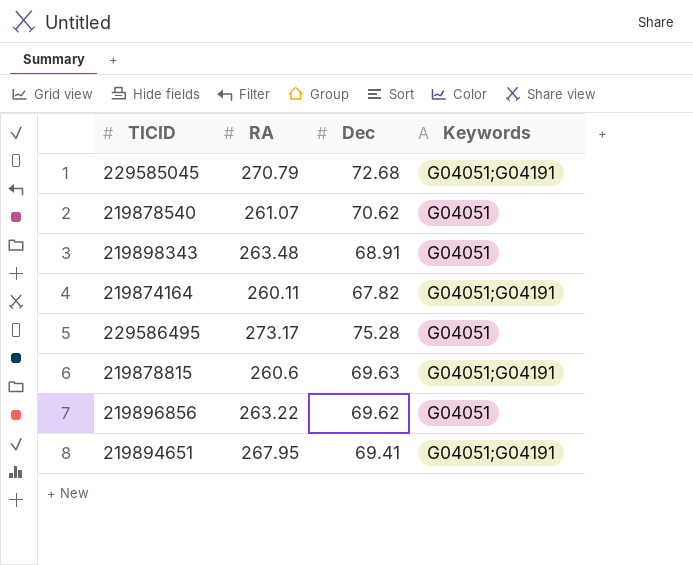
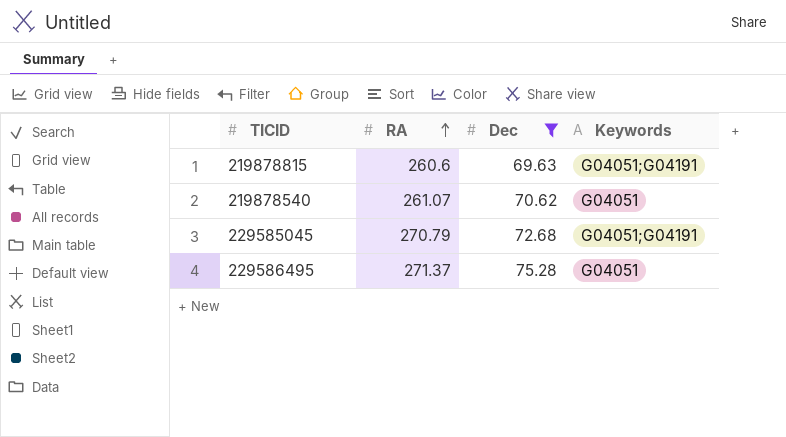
filter: none -> Dec >= 69.63
row order: none -> RA ascending
229586495 | RA: 273.17 -> 271.37

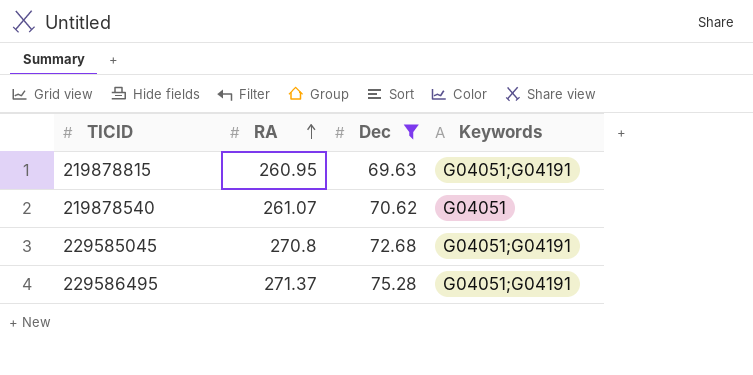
219878815 | RA: 260.6 -> 260.95
229585045 | RA: 270.79 -> 270.8
229586495 | Keywords: G04051 -> G04051;G04191

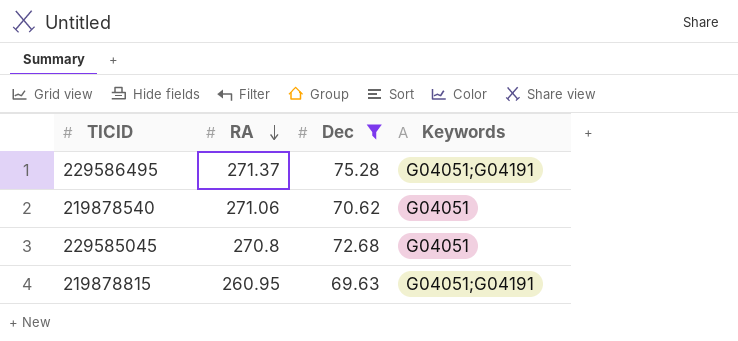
row order: RA ascending -> RA descending
219878540 | RA: 261.07 -> 271.06
229585045 | Keywords: G04051;G04191 -> G04051

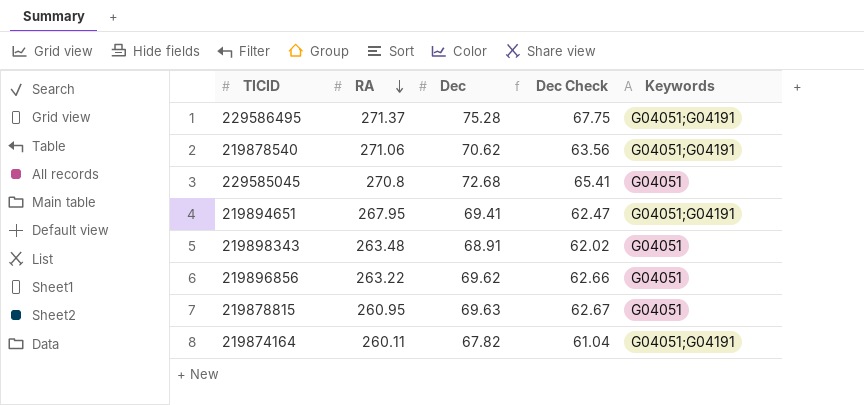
filter: Dec >= 69.63 -> none
column Dec Check | formula: none -> [Dec] * 0.9
219878540 | Keywords: G04051 -> G04051;G04191
219878815 | Keywords: G04051;G04191 -> G04051

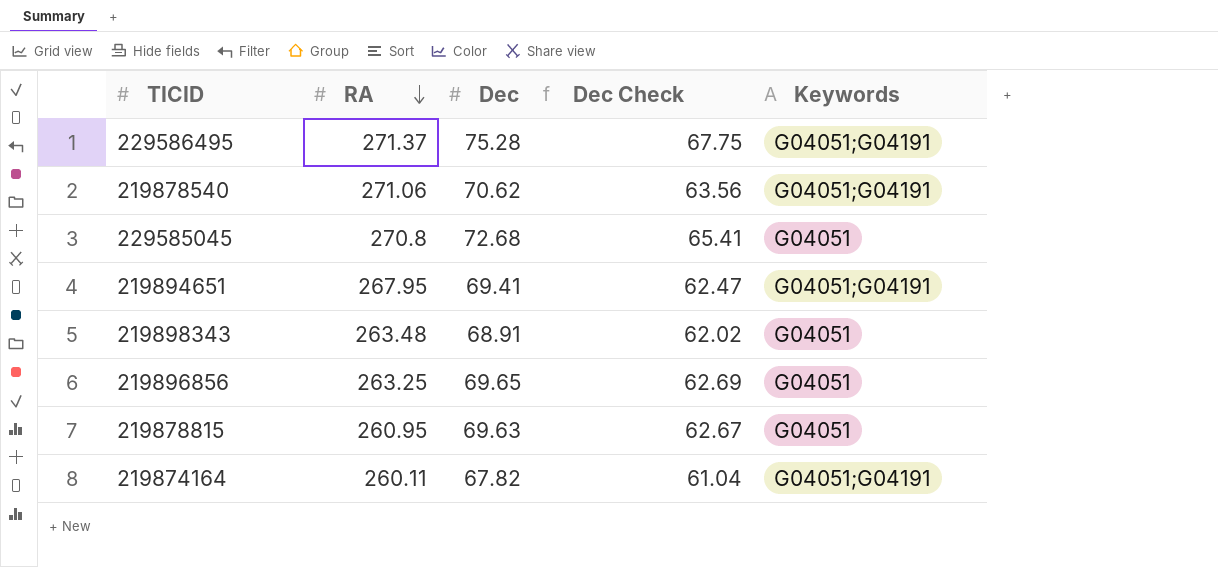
219896856 | RA: 263.22 -> 263.25
219896856 | Dec: 69.62 -> 69.65
219896856 | Dec Check: 62.66 -> 62.69

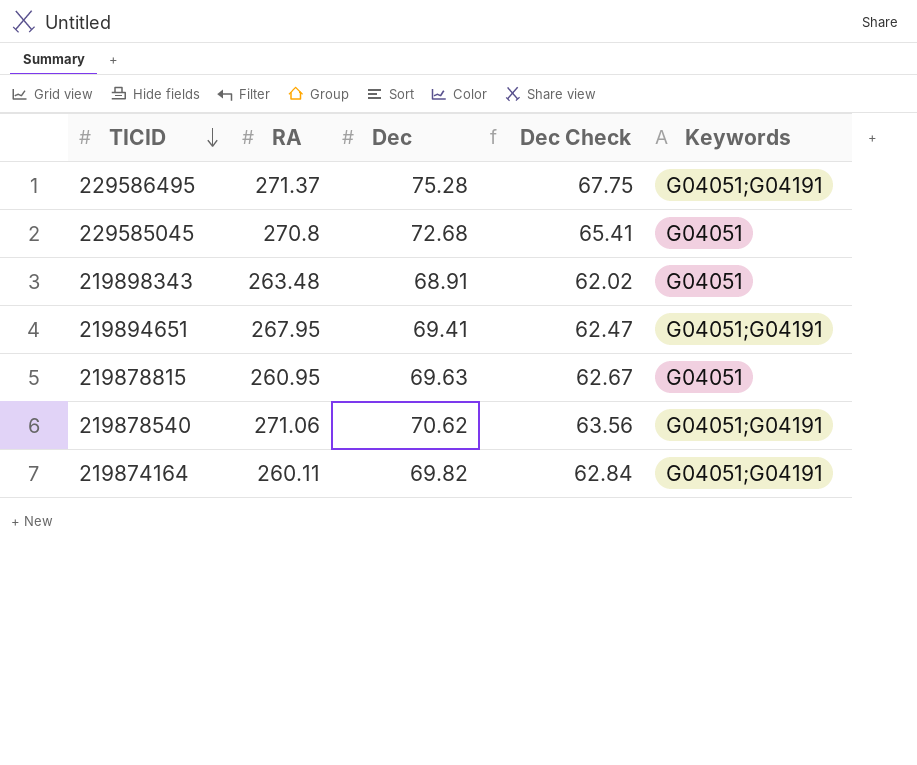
row order: RA descending -> TICID descending
row 219896856: 263.25 | 69.65 | 62.69 | G04051 -> none
219874164 | Dec: 67.82 -> 69.82
219874164 | Dec Check: 61.04 -> 62.84

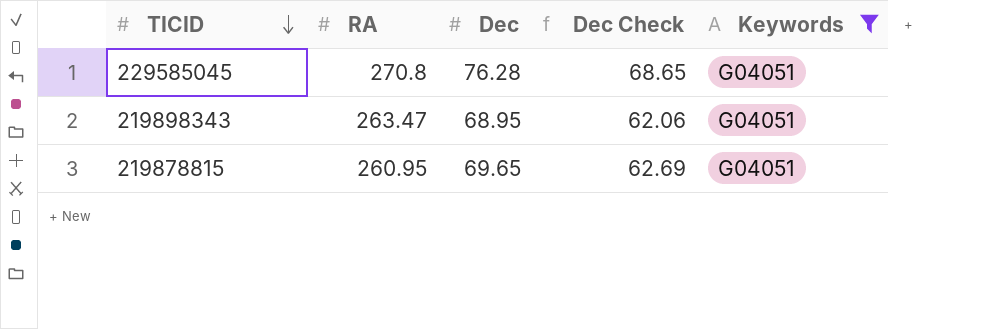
filter: none -> Keywords = G04051
229585045 | Dec: 72.68 -> 76.28
229585045 | Dec Check: 65.41 -> 68.65
219898343 | RA: 263.48 -> 263.47
219898343 | Dec: 68.91 -> 68.95
219898343 | Dec Check: 62.02 -> 62.06
219878815 | Dec: 69.63 -> 69.65
219878815 | Dec Check: 62.67 -> 62.69

